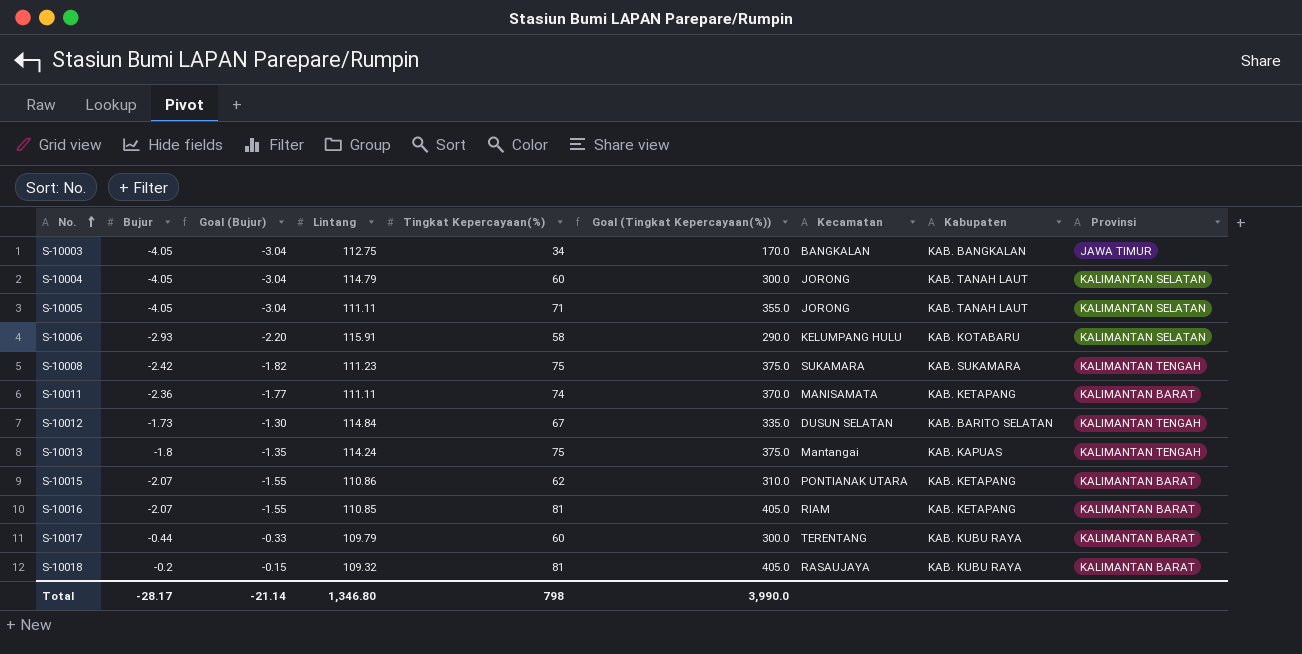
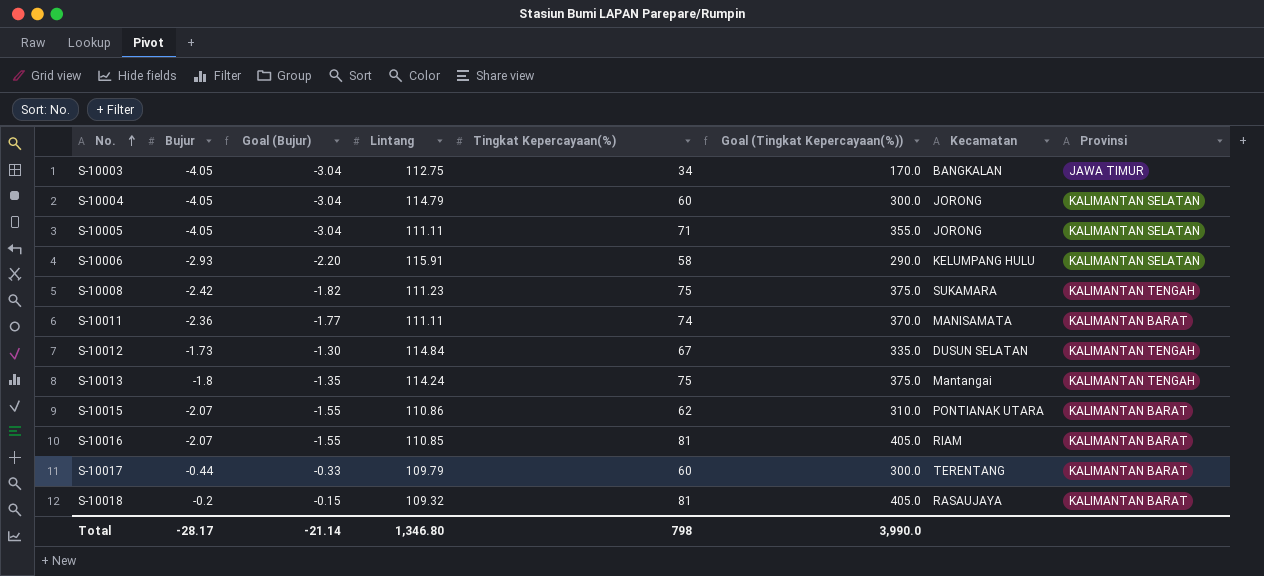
column Kabupaten | position: 8 -> none

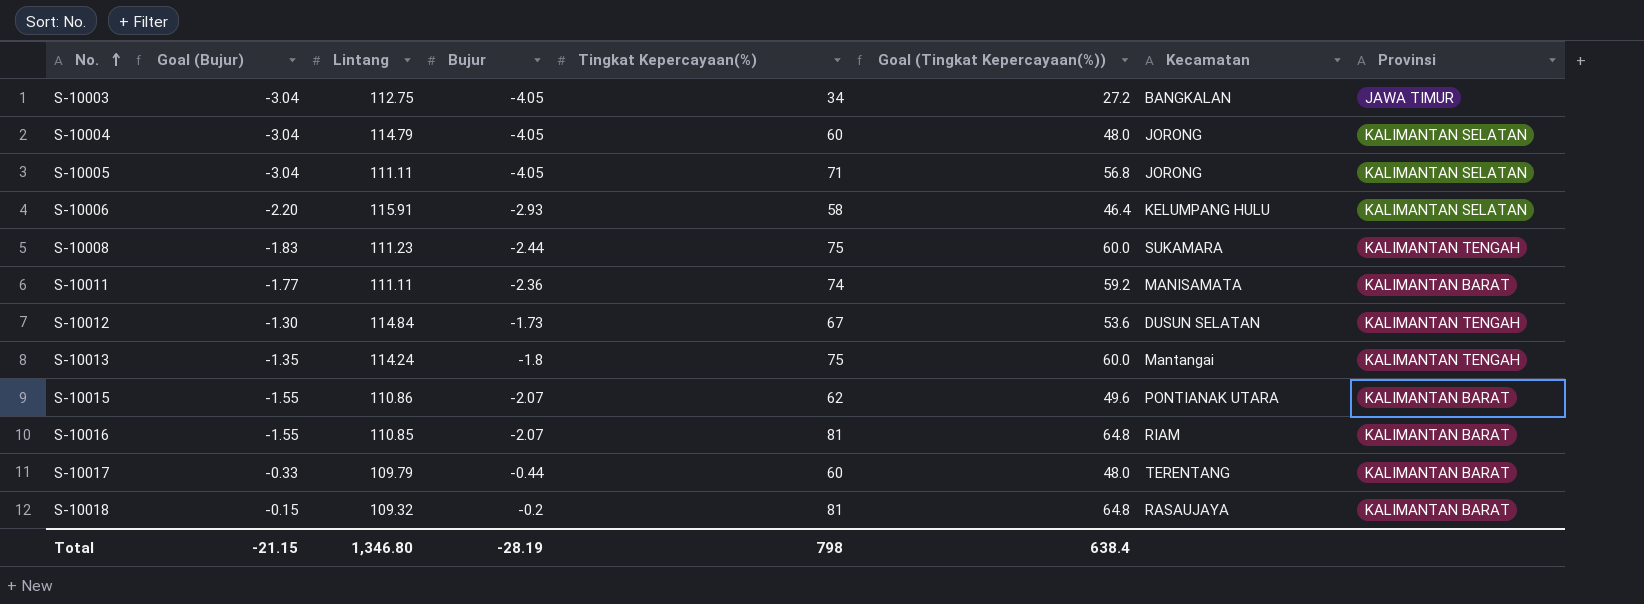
column Bujur | position: 2 -> 4
column Goal (Tingkat Kepercayaan(%)) | formula: [Tingkat Kepercayaan(%)] * 5 -> [Tingkat Kepercayaan(%)] * 0.8
S-10008 | Goal (Bujur): -1.82 -> -1.83
S-10008 | Bujur: -2.42 -> -2.44
Total | Goal (Bujur): -21.14 -> -21.15
Total | Bujur: -28.17 -> -28.19
Total | Goal (Tingkat Kepercayaan(%)): 3,990.0 -> 638.4

